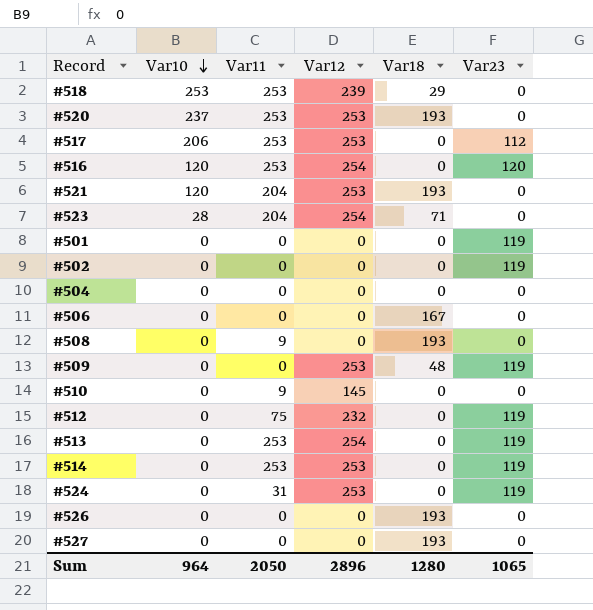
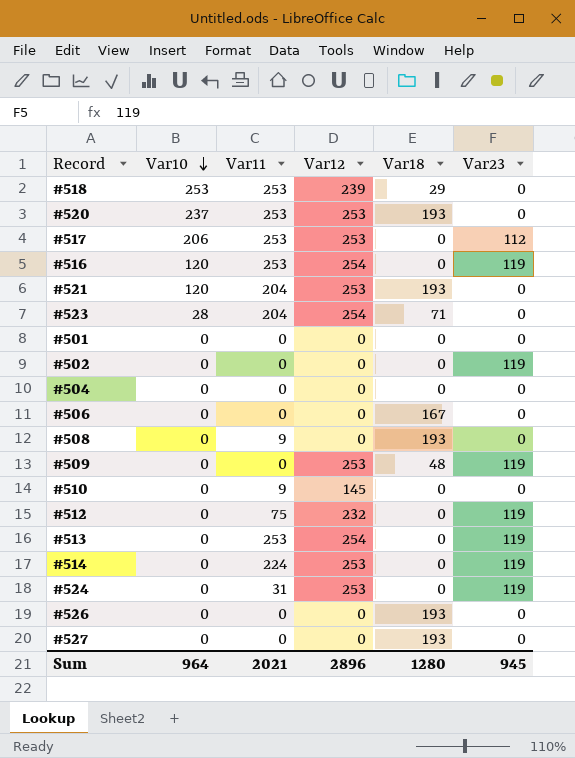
#516 | Var23: 120 -> 119
#501 | Var23: 119 -> 0
#514 | Var11: 253 -> 224
Sum | Var11: 2050 -> 2021
Sum | Var23: 1065 -> 945

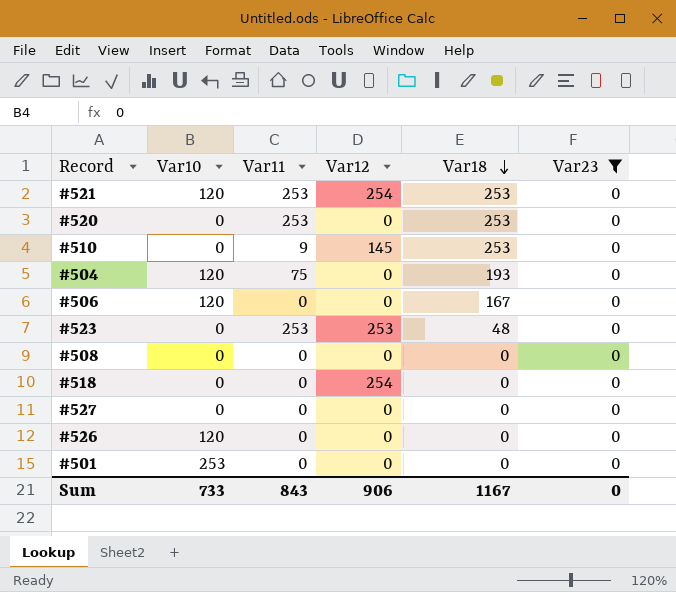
filter: none -> Var23 = 0
row order: Var10 descending -> Var18 descending
#521 | Var11: 204 -> 253
#521 | Var12: 253 -> 254
#521 | Var18: 193 -> 253
#520 | Var10: 237 -> 0
#520 | Var12: 253 -> 0
#520 | Var18: 193 -> 253
#510 | Var18: 0 -> 253
#504 | Var10: 0 -> 120
#504 | Var11: 0 -> 75
#504 | Var18: 0 -> 193
#506 | Var10: 0 -> 120
#523 | Var10: 28 -> 0
#523 | Var11: 204 -> 253
#523 | Var12: 254 -> 253
#523 | Var18: 71 -> 48
#508 | Var11: 9 -> 0
#508 | Var18: 193 -> 0
#518 | Var10: 253 -> 0
#518 | Var11: 253 -> 0
#518 | Var12: 239 -> 254
#518 | Var18: 29 -> 0
#527 | Var18: 193 -> 0
#526 | Var10: 0 -> 120
#526 | Var18: 193 -> 0
#501 | Var10: 0 -> 253
Sum | Var10: 964 -> 733
Sum | Var11: 2021 -> 843
Sum | Var12: 2896 -> 906
Sum | Var18: 1280 -> 1167
Sum | Var23: 945 -> 0

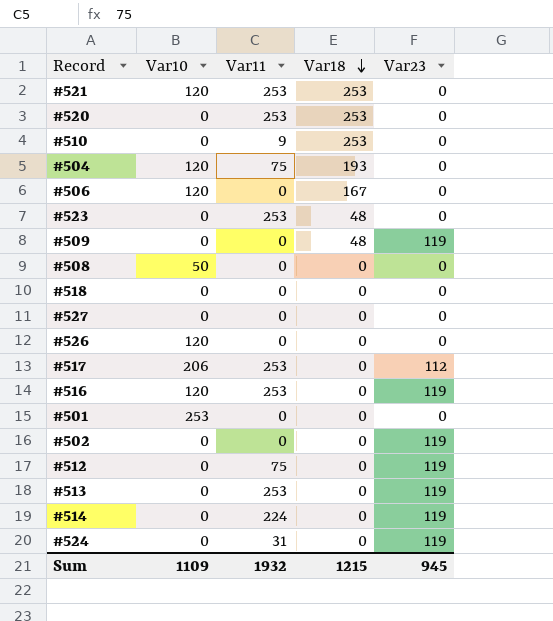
filter: Var23 = 0 -> none
column Var12 | position: 4 -> none
#508 | Var10: 0 -> 50
Sum | Var10: 733 -> 1109
Sum | Var11: 843 -> 1932
Sum | Var18: 1167 -> 1215
Sum | Var23: 0 -> 945

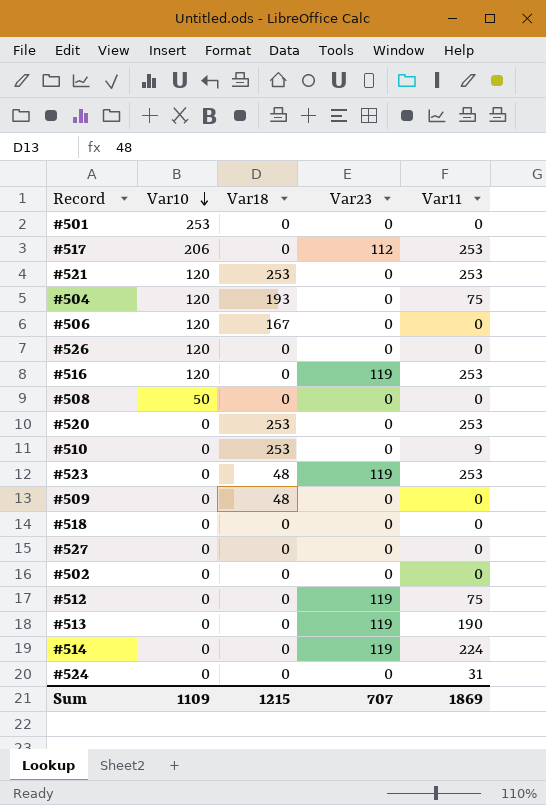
row order: Var18 descending -> Var10 descending
column Var11 | position: 3 -> 5
#523 | Var23: 0 -> 119
#509 | Var23: 119 -> 0
#502 | Var23: 119 -> 0
#513 | Var11: 253 -> 190
#524 | Var23: 119 -> 0
Sum | Var23: 945 -> 707
Sum | Var11: 1932 -> 1869

